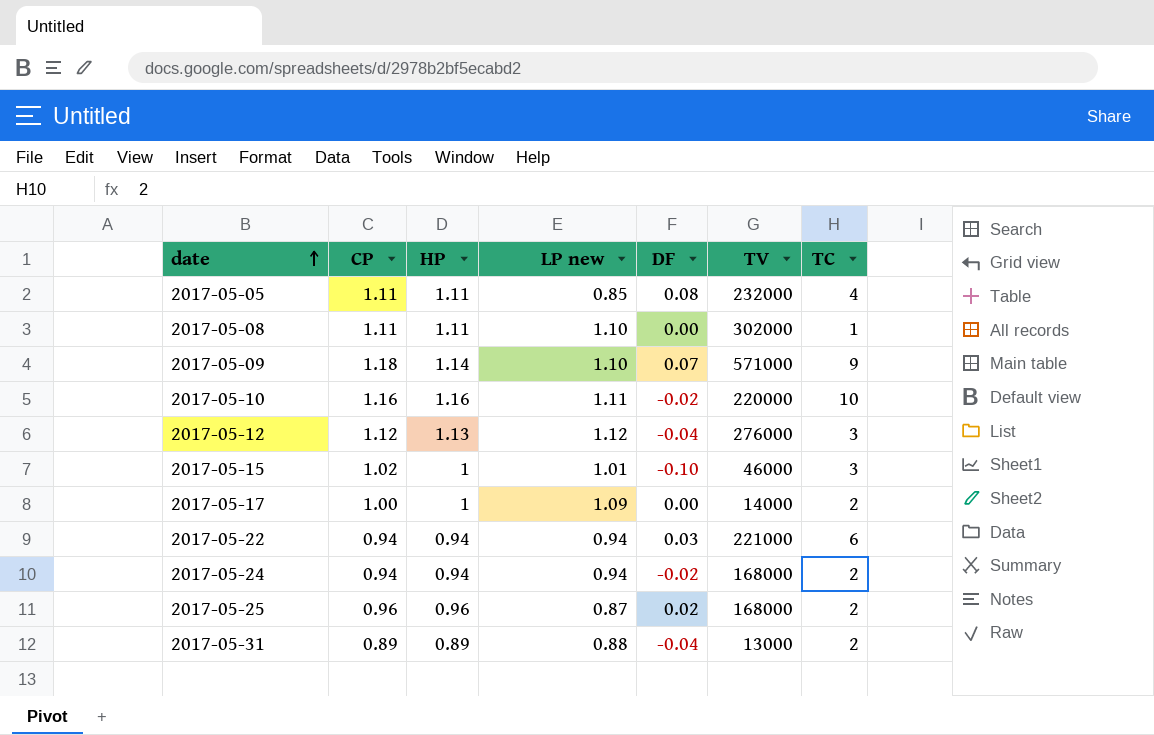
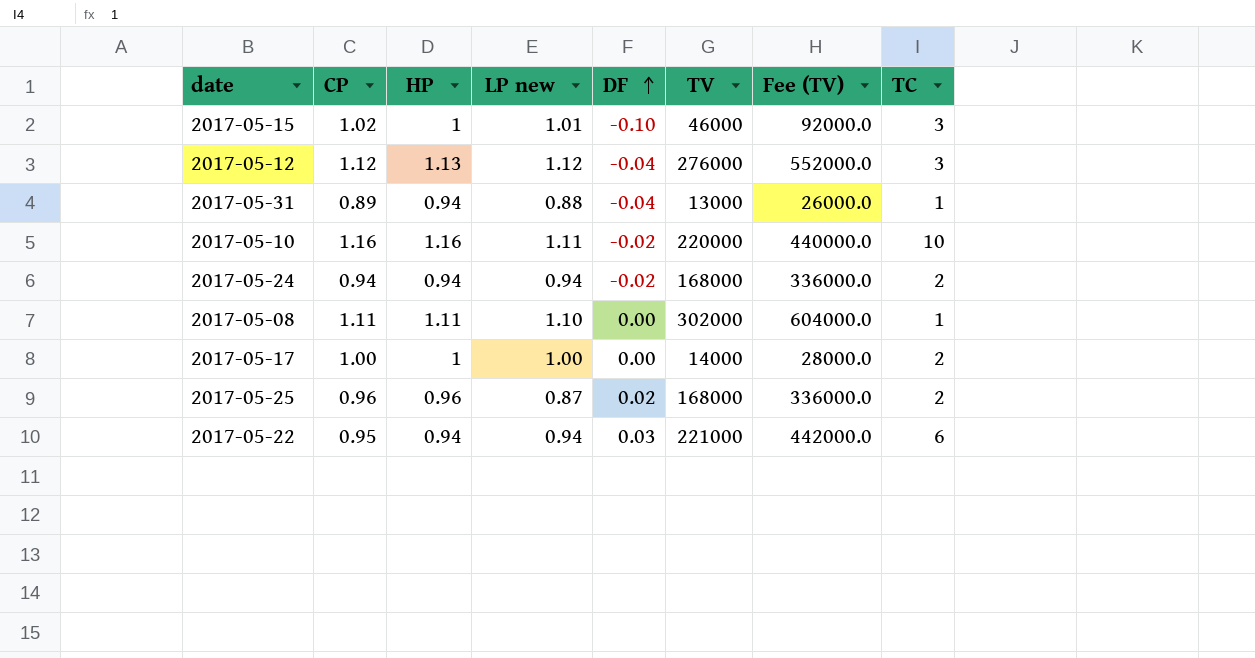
row order: date ascending -> DF ascending
column Fee (TV) | formula: none -> [TV] * 2
row 2017-05-05: 1.11 | 1.11 | 0.85 | 0.08 | 232000 | 4 -> none
row 2017-05-09: 1.18 | 1.14 | 1.10 | 0.07 | 571000 | 9 -> none
2017-05-31 | HP: 0.89 -> 0.94
2017-05-31 | TC: 2 -> 1
2017-05-17 | LP new: 1.09 -> 1.00
2017-05-22 | CP: 0.94 -> 0.95

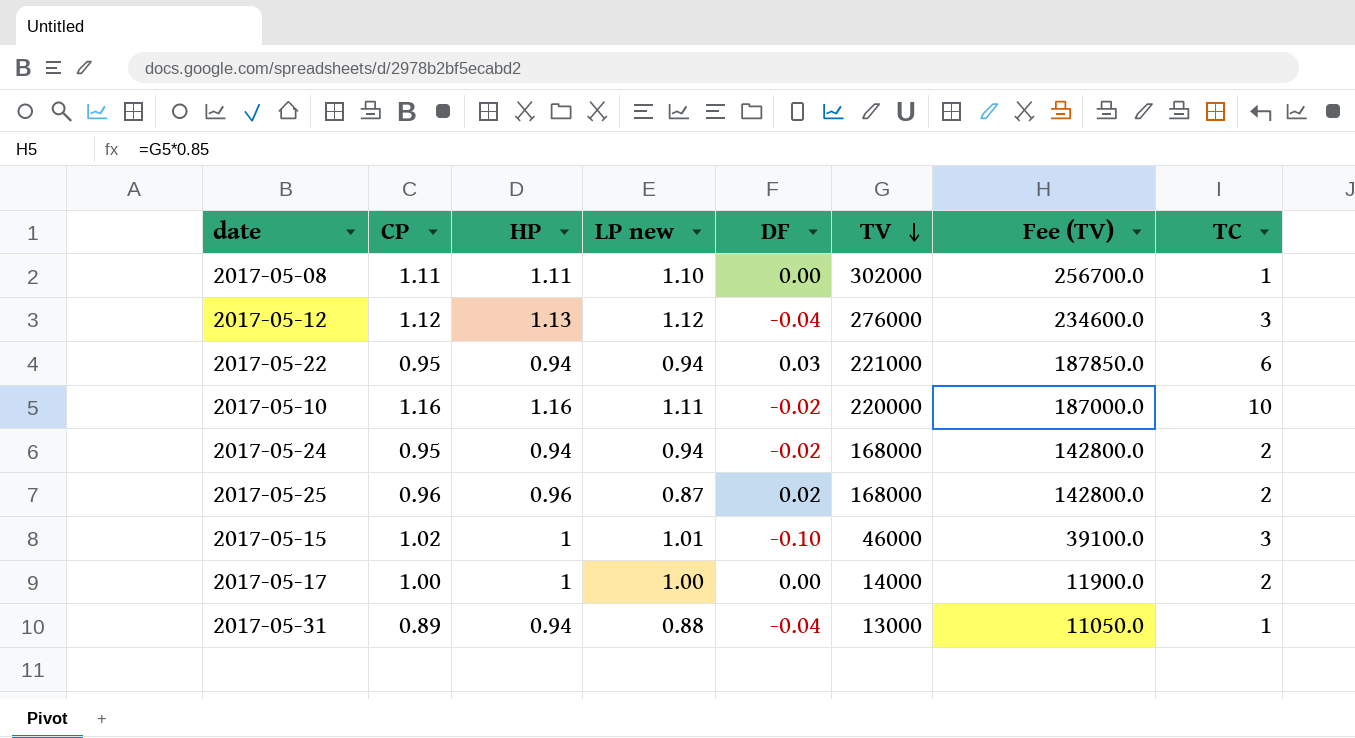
row order: DF ascending -> TV descending
column Fee (TV) | formula: [TV] * 2 -> [TV] * 0.85
2017-05-24 | CP: 0.94 -> 0.95

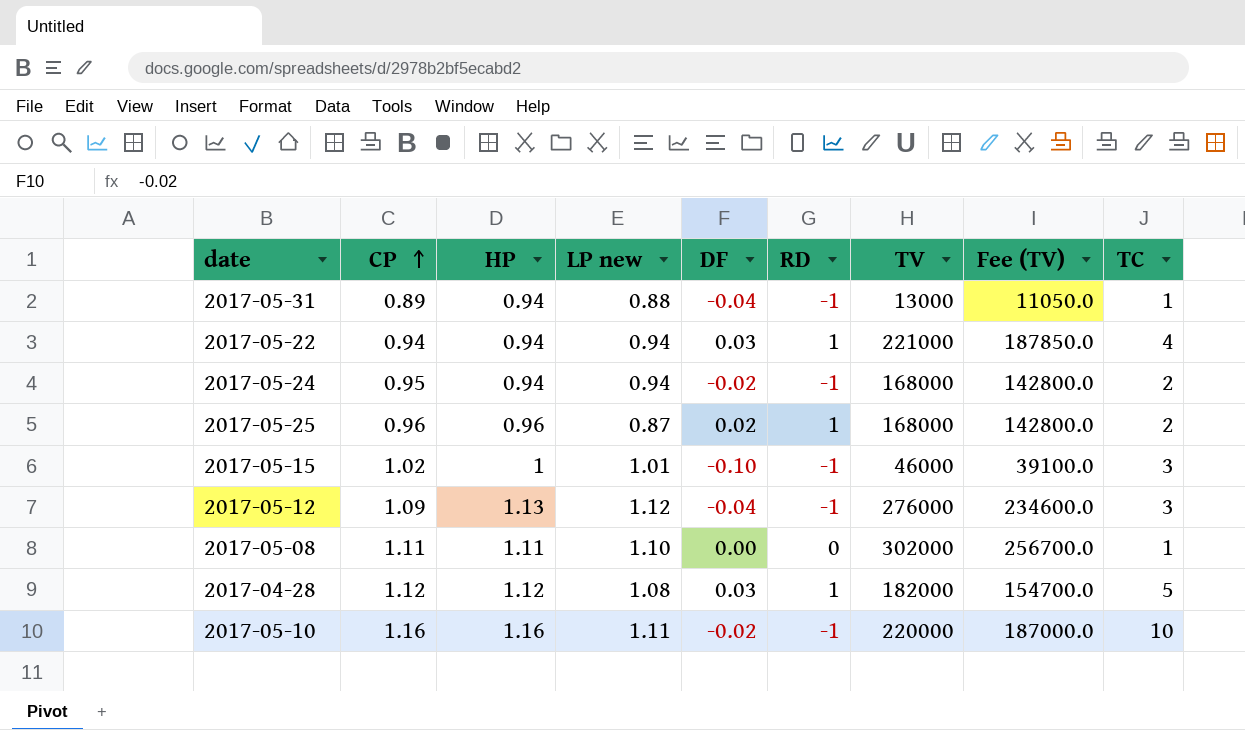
row order: TV descending -> CP ascending
column RD | position: none -> 6
row 2017-05-17: 1.00 | 1 | 1.00 | 0.00 | 14000 | 11900.0 | 2 -> none
2017-05-22 | CP: 0.95 -> 0.94
2017-05-22 | TC: 6 -> 4
2017-05-12 | CP: 1.12 -> 1.09
row 2017-04-28: none -> 1.12 | 1.12 | 1.08 | 0.03 | 1 | 182000 | 154700.0 | 5

